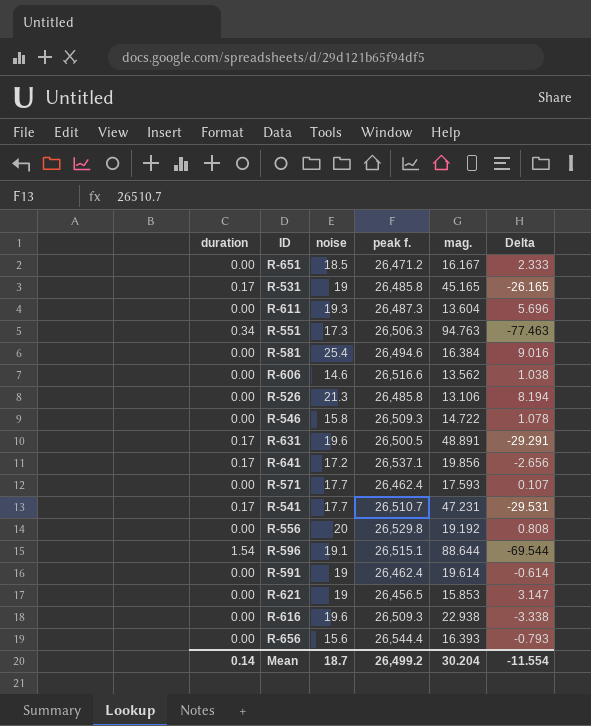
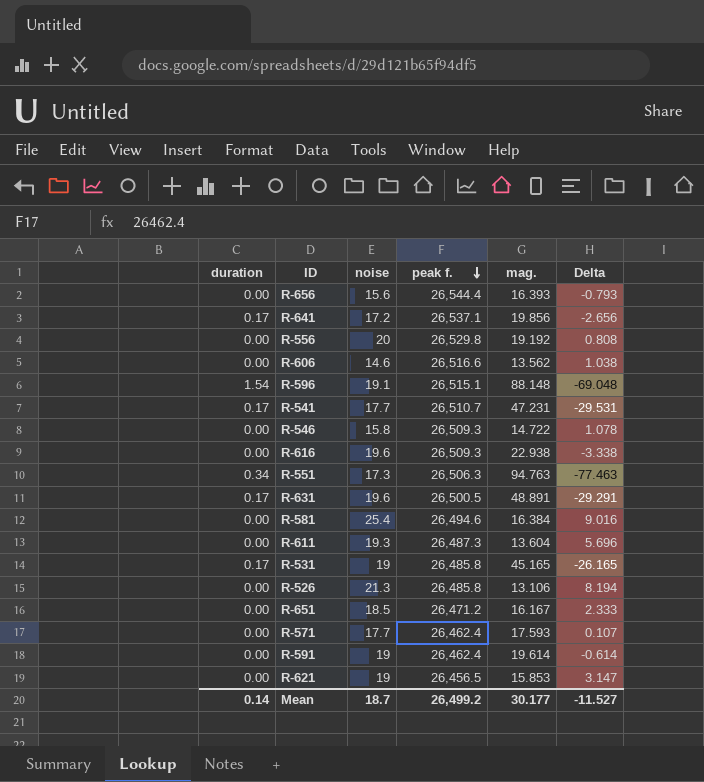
row order: none -> peak f. descending
R-596 | mag.: 88.644 -> 88.148
R-596 | Delta: -69.544 -> -69.048
Mean | mag.: 30.204 -> 30.177
Mean | Delta: -11.554 -> -11.527

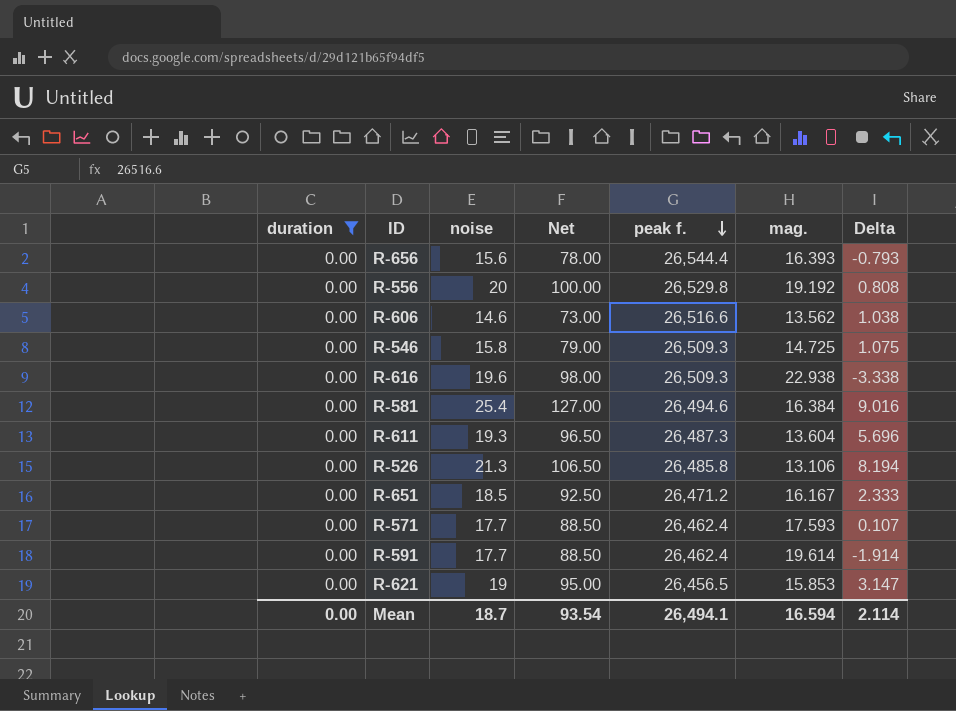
filter: none -> duration = 0.00
column Net | formula: none -> [noise] * 5
R-546 | mag.: 14.722 -> 14.725
R-546 | Delta: 1.078 -> 1.075
R-591 | noise: 19 -> 17.7
R-591 | Delta: -0.614 -> -1.914
Mean | duration: 0.14 -> 0.00
Mean | peak f.: 26,499.2 -> 26,494.1
Mean | mag.: 30.177 -> 16.594
Mean | Delta: -11.527 -> 2.114

